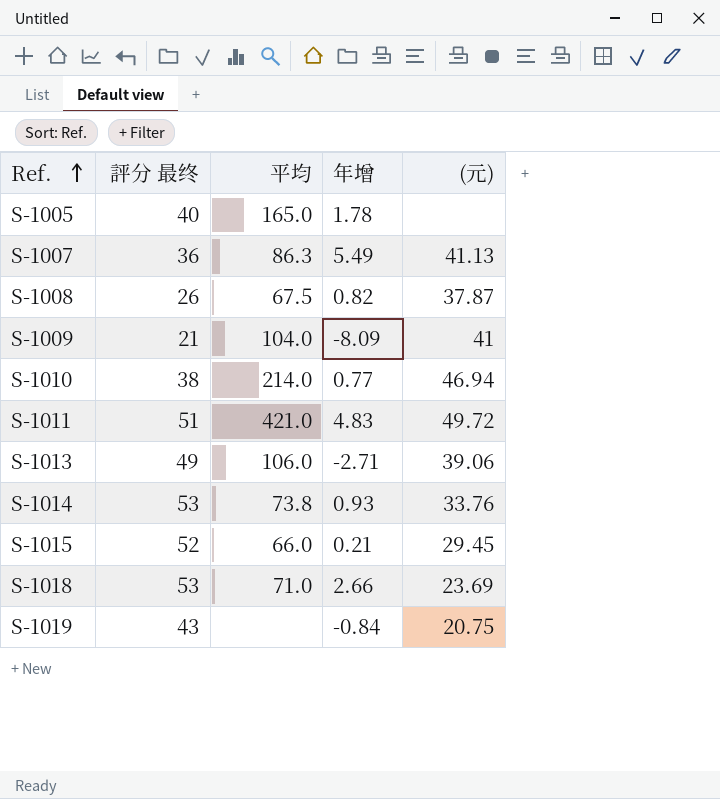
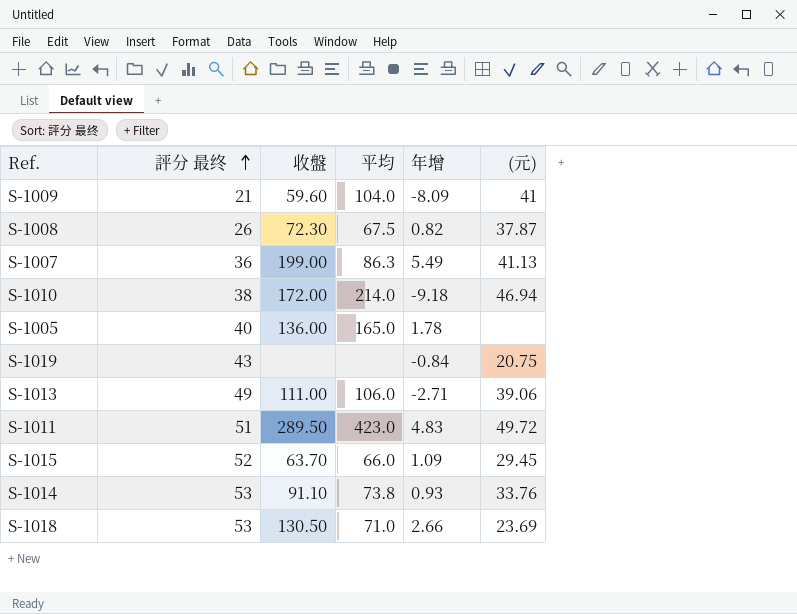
row order: Ref. ascending -> 評分 最终 ascending
column 收盤 | position: none -> 3
S-1010 | 年增: 0.77 -> -9.18
S-1011 | 平均: 421.0 -> 423.0
S-1015 | 年增: 0.21 -> 1.09

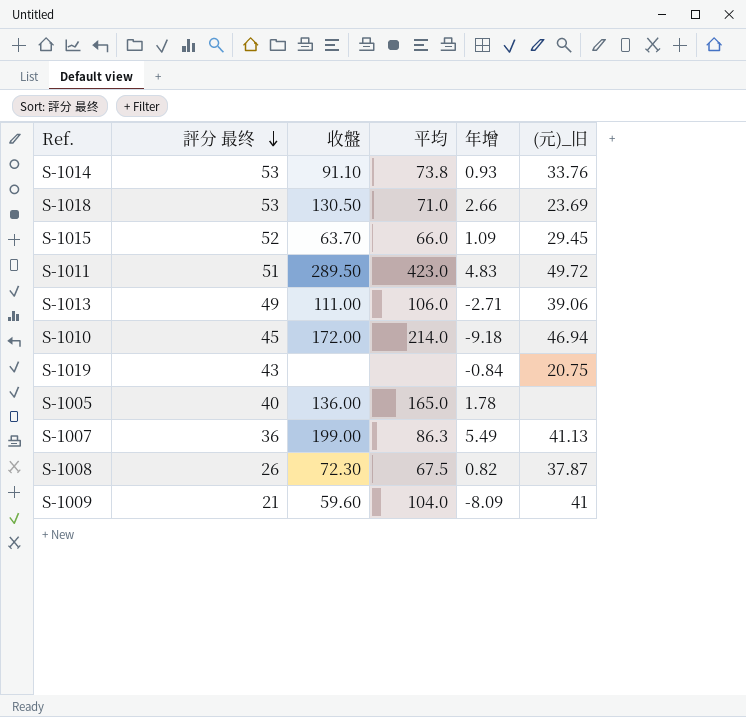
row order: 評分 最终 ascending -> 評分 最终 descending
column name: (元) -> (元)_旧
S-1010 | 評分 最终: 38 -> 45

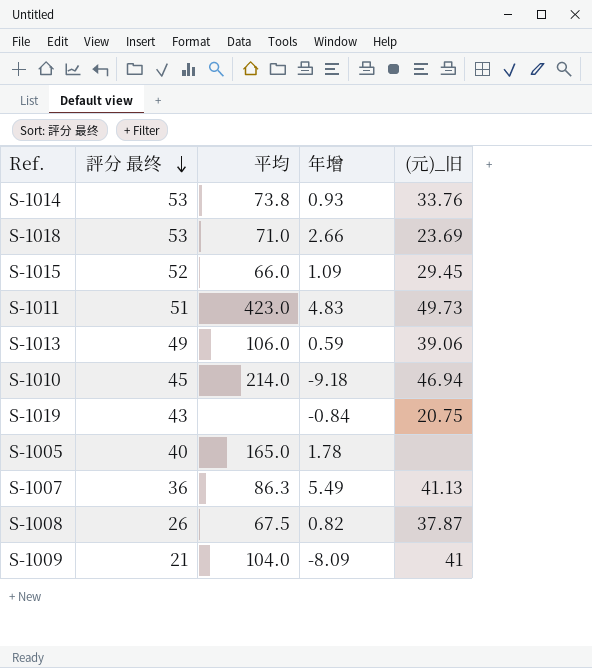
column 收盤 | position: 3 -> none
S-1011 | (元)_旧: 49.72 -> 49.73
S-1013 | 年增: -2.71 -> 0.59

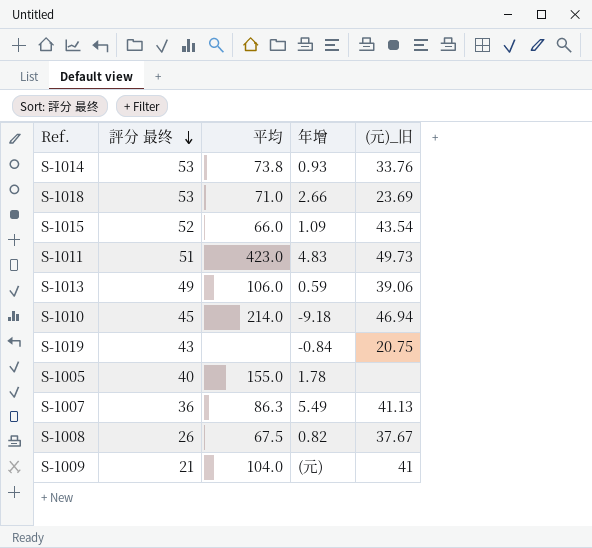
S-1015 | (元)_旧: 29.45 -> 43.54
S-1005 | 平均: 165.0 -> 155.0
S-1008 | (元)_旧: 37.87 -> 37.67
S-1009 | 年增: -8.09 -> (元)

